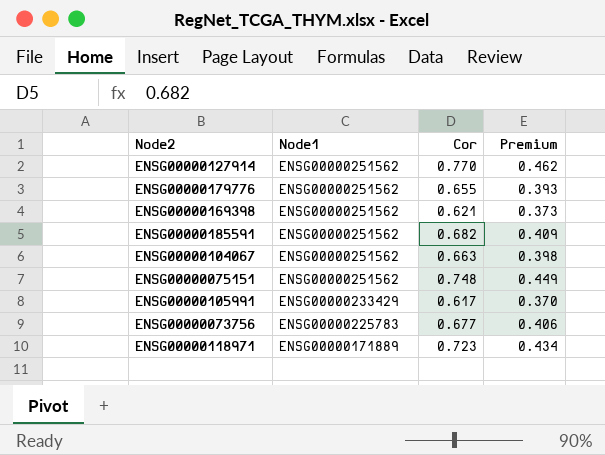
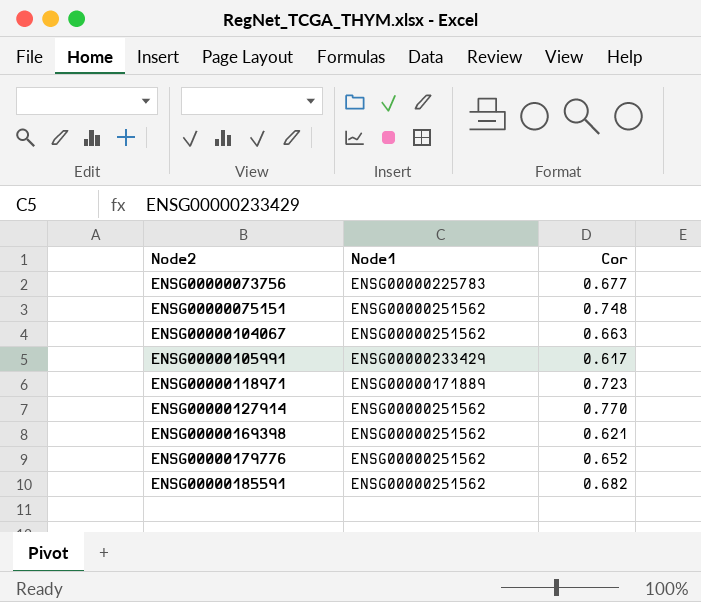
row order: Node1 descending -> Node2 ascending
column Premium | formula: [Cor] * 0.6 -> none
ENSG00000179776 | Cor: 0.655 -> 0.652

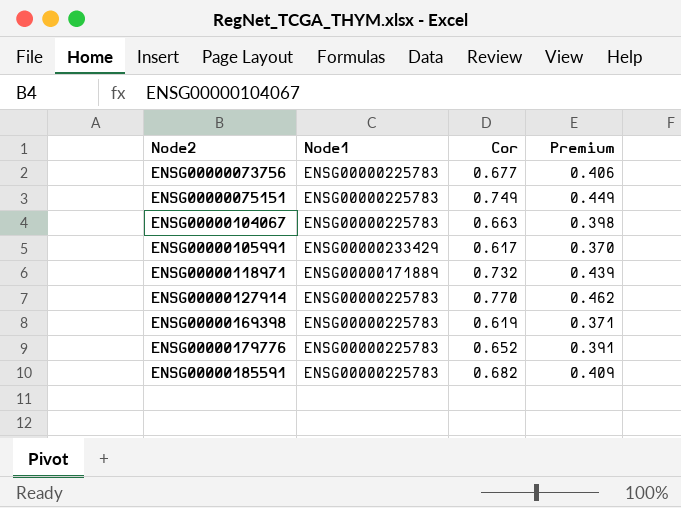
column Premium | formula: none -> [Cor] * 0.6
ENSG00000075151 | Node1: ENSG00000251562 -> ENSG00000225783
ENSG00000075151 | Cor: 0.748 -> 0.749
ENSG00000104067 | Node1: ENSG00000251562 -> ENSG00000225783
ENSG00000118971 | Cor: 0.723 -> 0.732
ENSG00000127914 | Node1: ENSG00000251562 -> ENSG00000225783
ENSG00000169398 | Node1: ENSG00000251562 -> ENSG00000225783
ENSG00000169398 | Cor: 0.621 -> 0.619
ENSG00000179776 | Node1: ENSG00000251562 -> ENSG00000225783
ENSG00000185591 | Node1: ENSG00000251562 -> ENSG00000225783

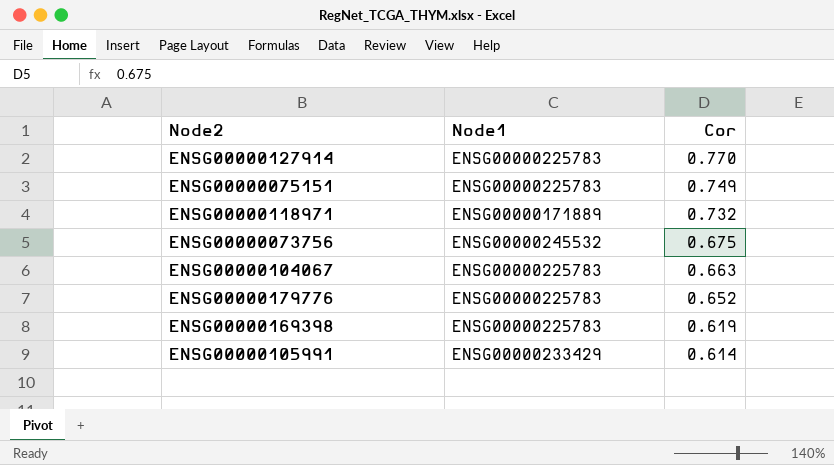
row order: Node2 ascending -> Cor descending
column Premium | formula: [Cor] * 0.6 -> none
row ENSG00000185591: ENSG00000225783 | 0.682 | 0.409 -> none
ENSG00000073756 | Node1: ENSG00000225783 -> ENSG00000245532
ENSG00000073756 | Cor: 0.677 -> 0.675
ENSG00000105991 | Cor: 0.617 -> 0.614

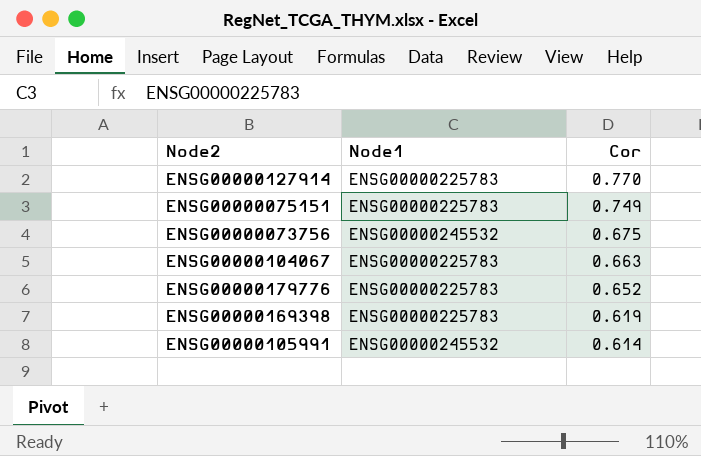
row ENSG00000118971: ENSG00000171889 | 0.732 -> none
ENSG00000105991 | Node1: ENSG00000233429 -> ENSG00000245532

